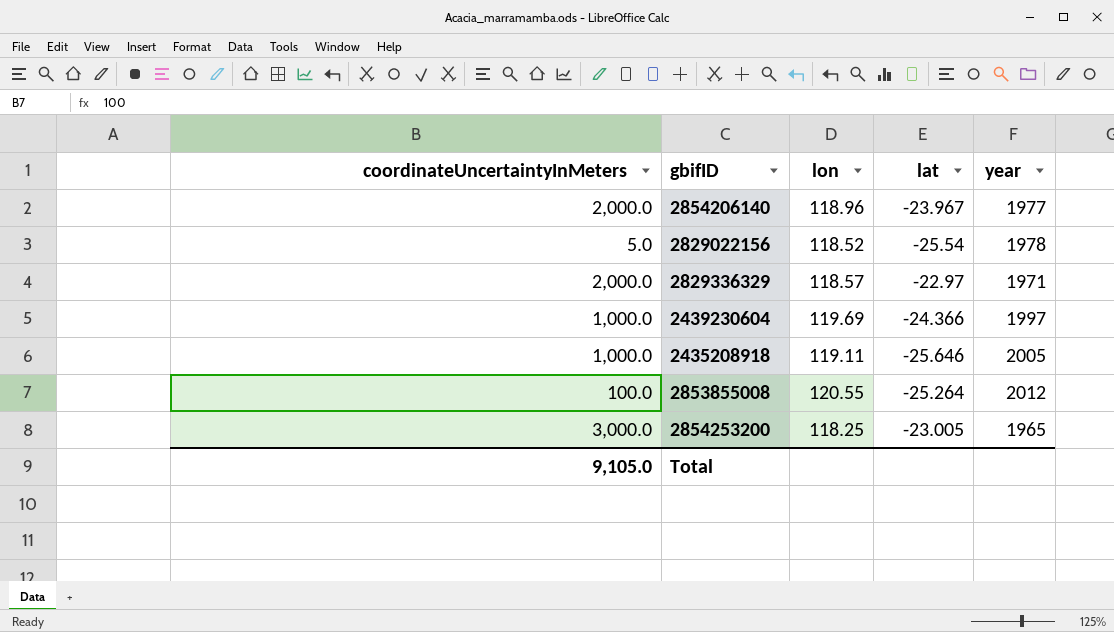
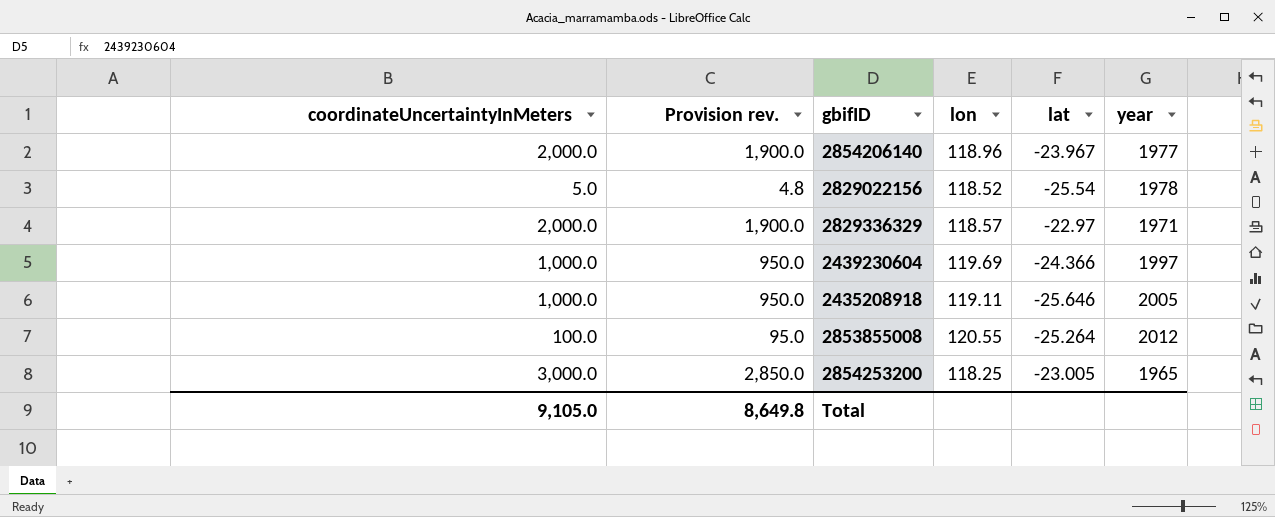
column Provision rev. | formula: none -> [coordinateUncertaintyInMeters] * 0.95

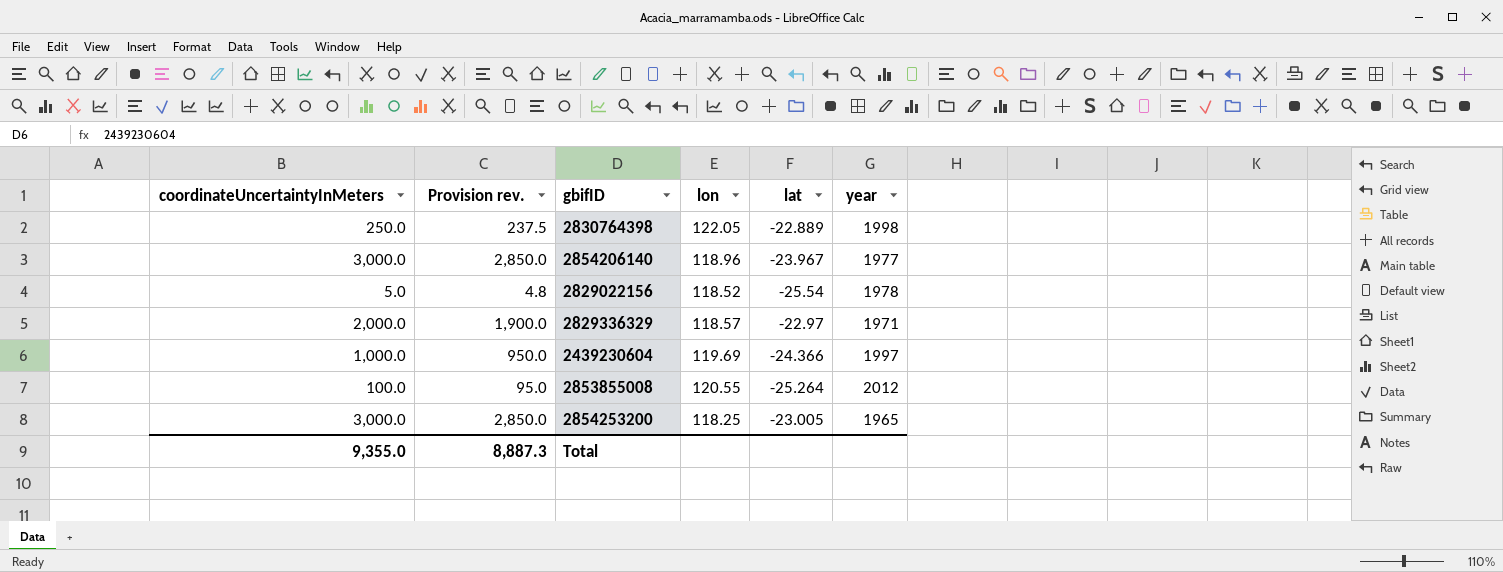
row 2435208918: 1,000.0 | 950.0 | 119.11 | -25.646 | 2005 -> none
row 2830764398: none -> 250.0 | 237.5 | 122.05 | -22.889 | 1998
2854206140 | coordinateUncertaintyInMeters: 2,000.0 -> 3,000.0
2854206140 | Provision rev.: 1,900.0 -> 2,850.0
Total | coordinateUncertaintyInMeters: 9,105.0 -> 9,355.0
Total | Provision rev.: 8,649.8 -> 8,887.3

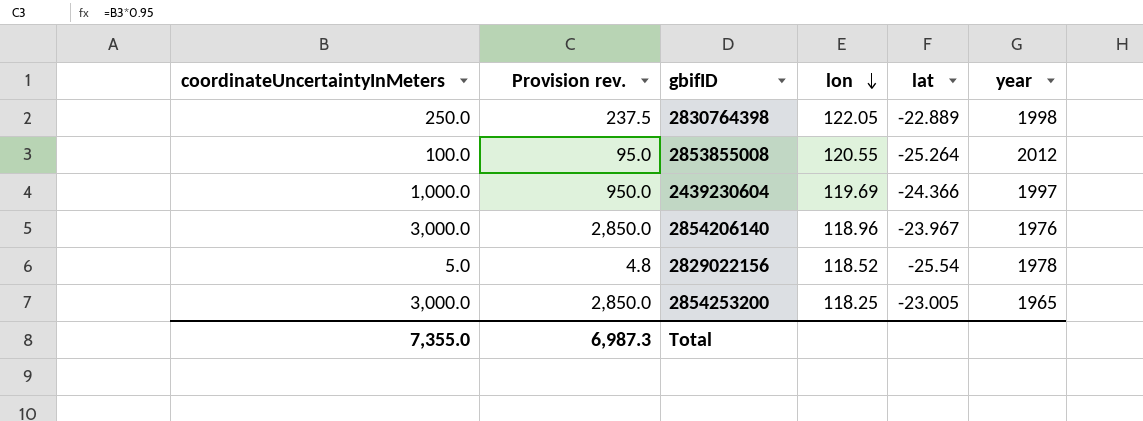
row order: none -> lon descending
row 2829336329: 2,000.0 | 1,900.0 | 118.57 | -22.97 | 1971 -> none
2854206140 | year: 1977 -> 1976
Total | coordinateUncertaintyInMeters: 9,355.0 -> 7,355.0
Total | Provision rev.: 8,887.3 -> 6,987.3

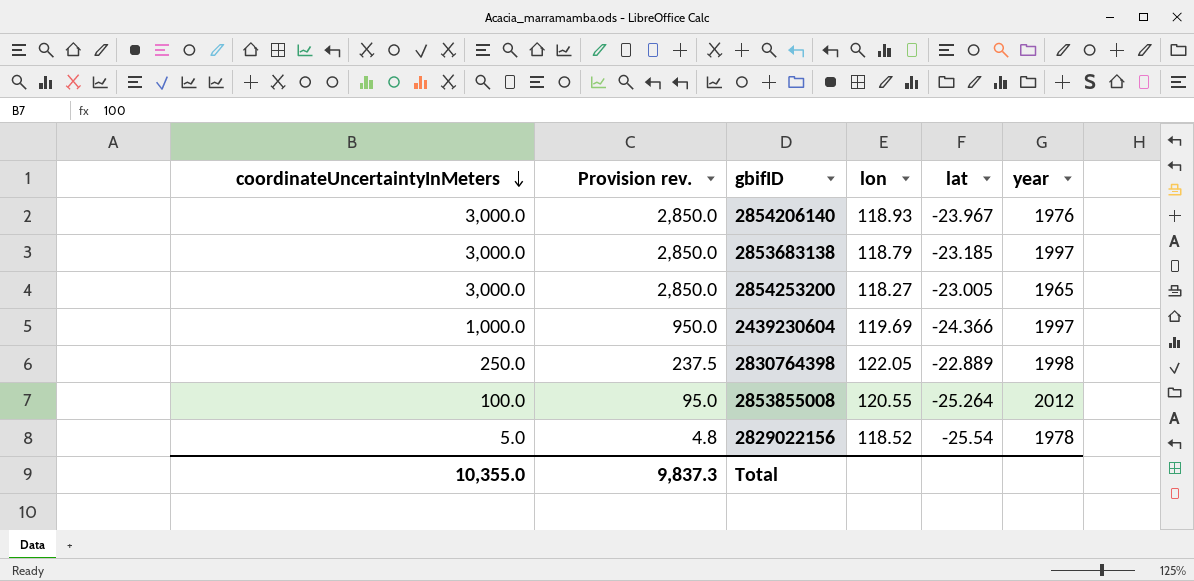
row order: lon descending -> coordinateUncertaintyInMeters descending
2854206140 | lon: 118.96 -> 118.93
row 2853683138: none -> 3,000.0 | 2,850.0 | 118.79 | -23.185 | 1997
2854253200 | lon: 118.25 -> 118.27
Total | coordinateUncertaintyInMeters: 7,355.0 -> 10,355.0
Total | Provision rev.: 6,987.3 -> 9,837.3

